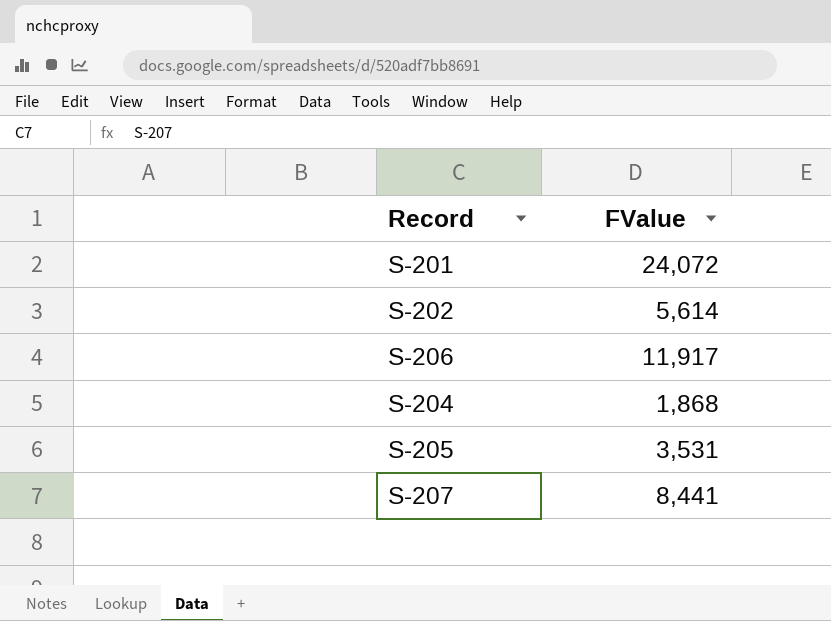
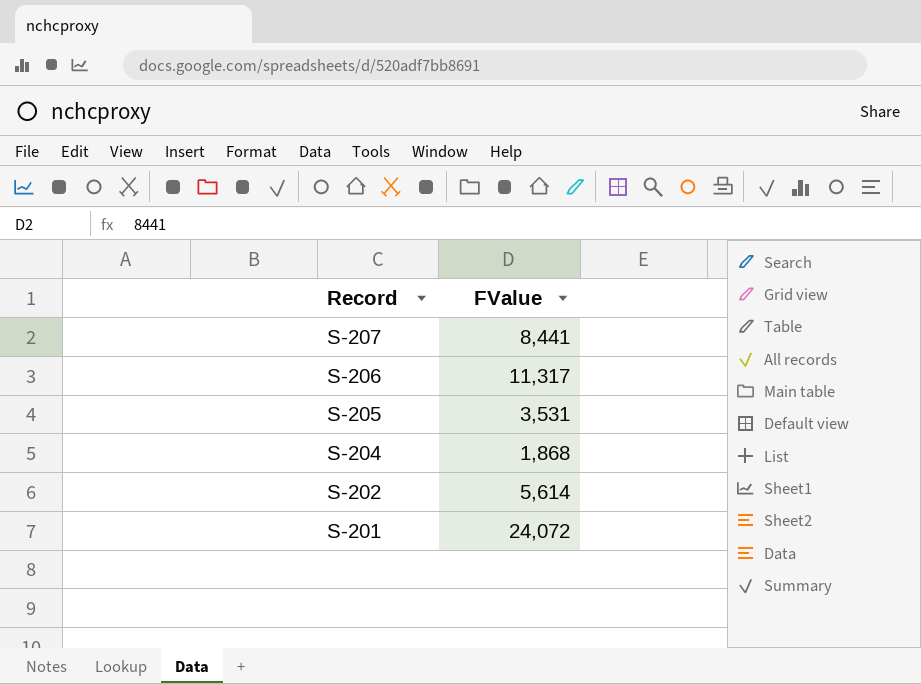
row order: none -> Record descending
S-206 | FValue: 11,917 -> 11,317

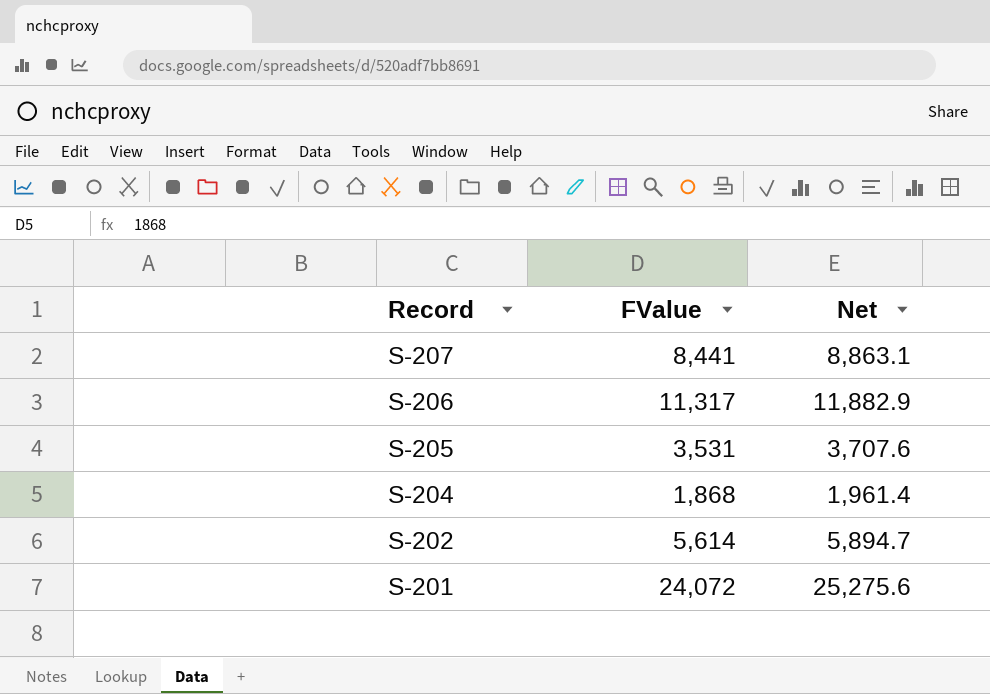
column Net | formula: none -> [FValue] * 1.05

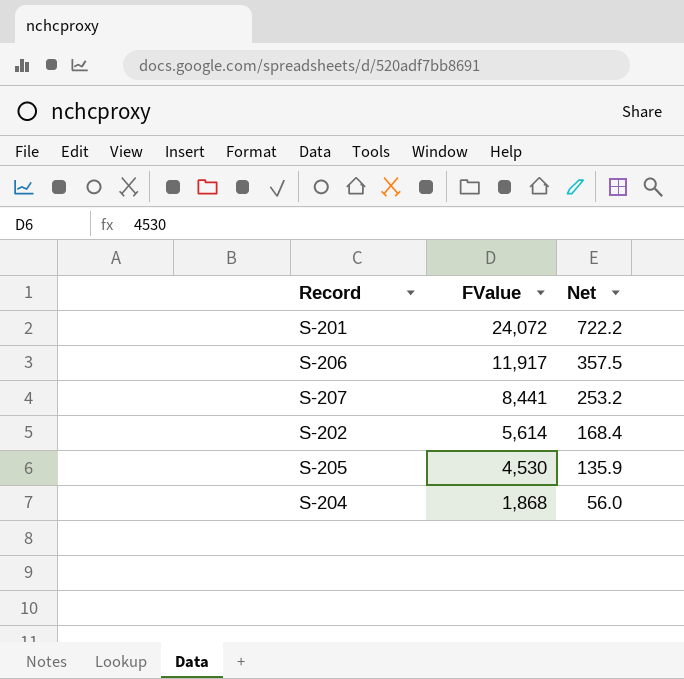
row order: Record descending -> FValue descending
column Net | formula: [FValue] * 1.05 -> [FValue] * 0.03
S-206 | FValue: 11,317 -> 11,917
S-205 | FValue: 3,531 -> 4,530

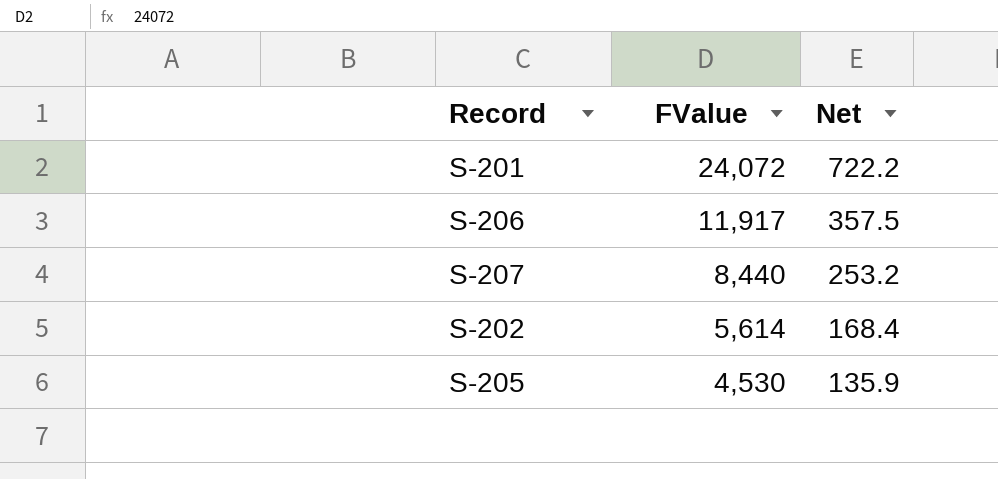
row S-204: 1,868 | 56.0 -> none
S-207 | FValue: 8,441 -> 8,440

